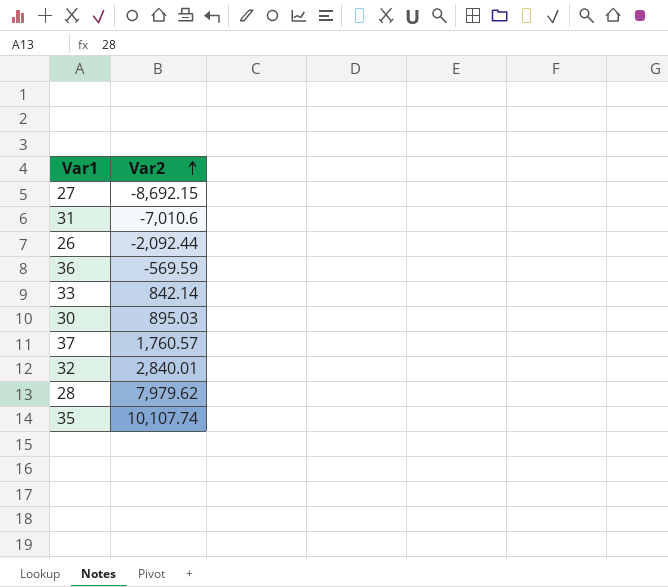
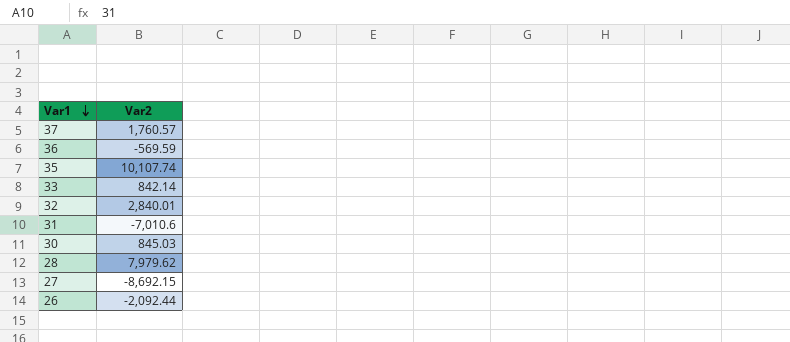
row order: Var2 ascending -> Var1 descending
30 | Var2: 895.03 -> 845.03

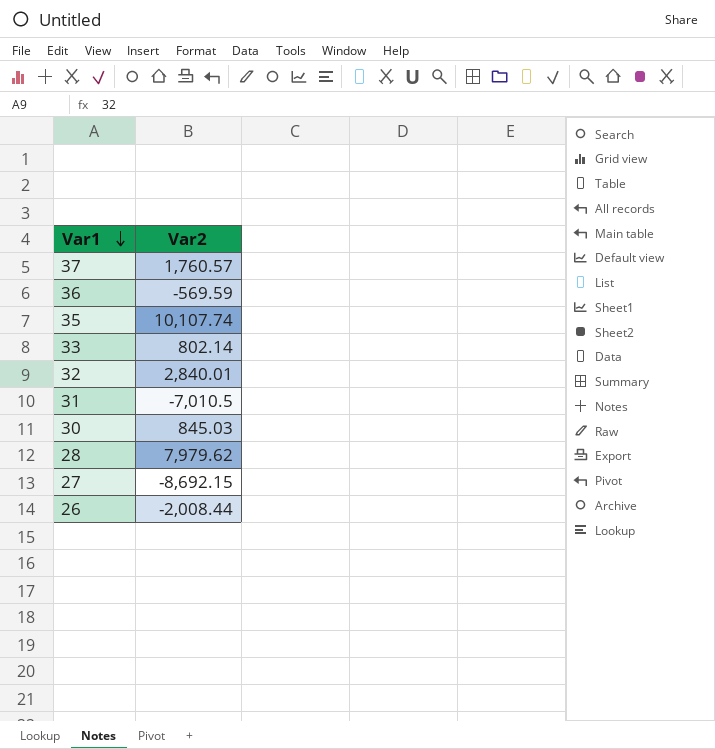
33 | Var2: 842.14 -> 802.14
31 | Var2: -7,010.6 -> -7,010.5
26 | Var2: -2,092.44 -> -2,008.44

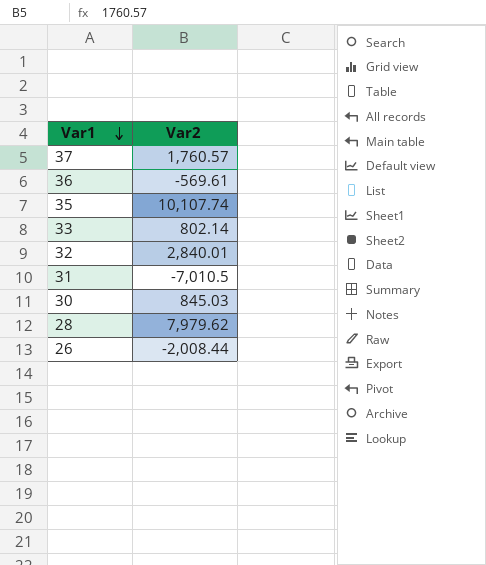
row 27: -8,692.15 -> none
36 | Var2: -569.59 -> -569.61

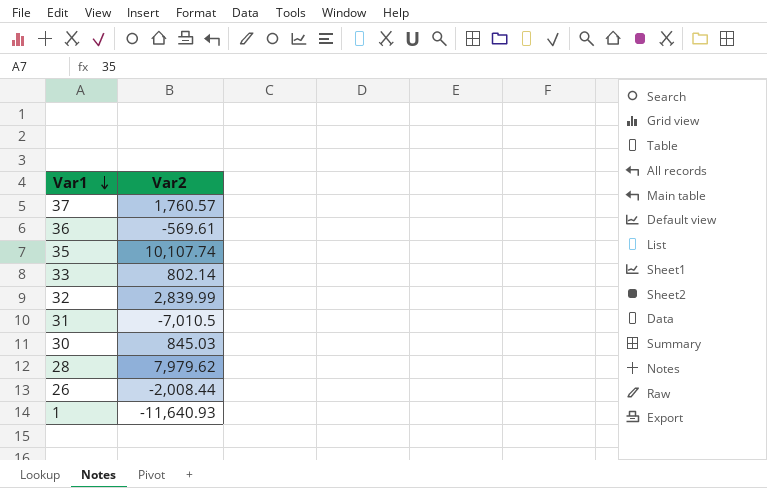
32 | Var2: 2,840.01 -> 2,839.99
row 1: none -> -11,640.93

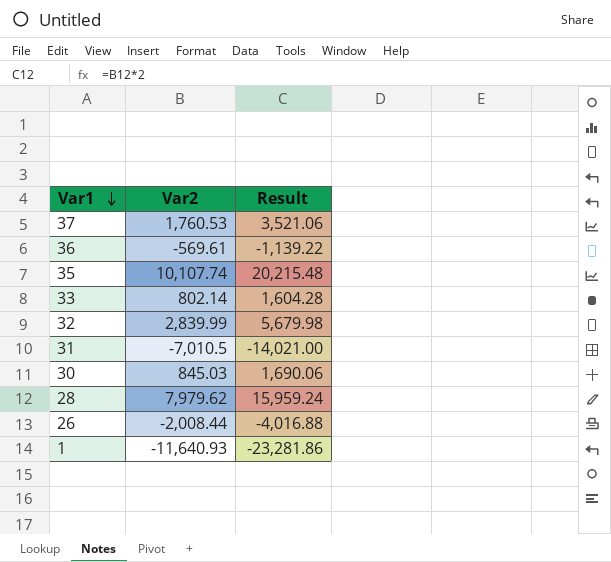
column Result | formula: none -> [Var2] * 2
37 | Var2: 1,760.57 -> 1,760.53

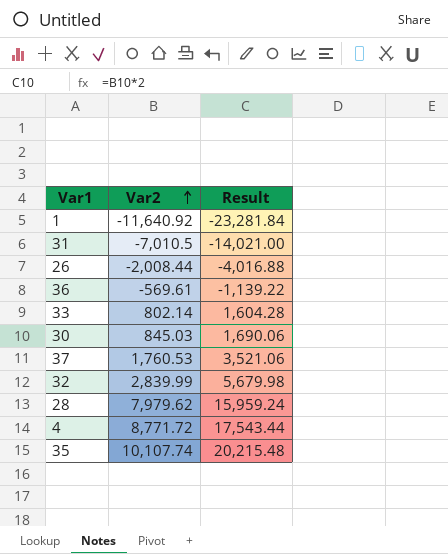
row order: Var1 descending -> Var2 ascending
1 | Var2: -11,640.93 -> -11,640.92
1 | Result: -23,281.86 -> -23,281.84
row 4: none -> 8,771.72 | 17,543.44

